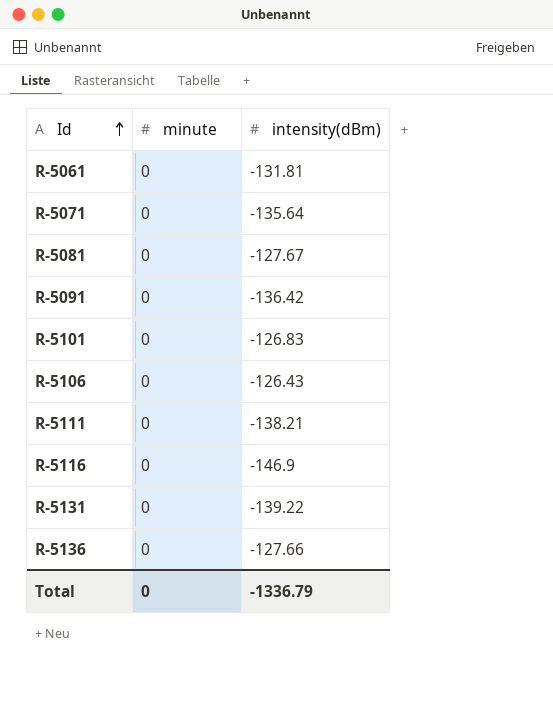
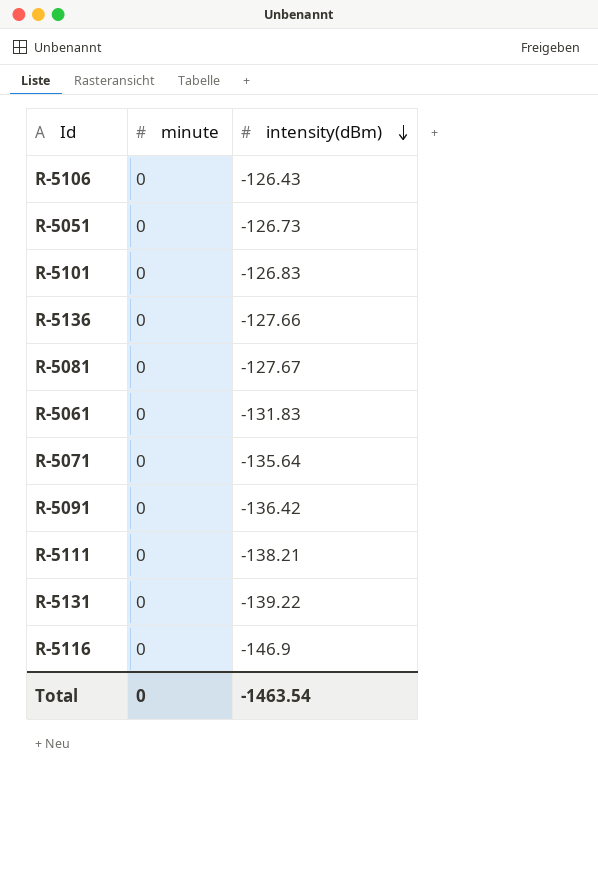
row order: Id ascending -> intensity(dBm) descending
row R-5051: none -> 0 | -126.73
R-5061 | intensity(dBm): -131.81 -> -131.83
Total | intensity(dBm): -1336.79 -> -1463.54

